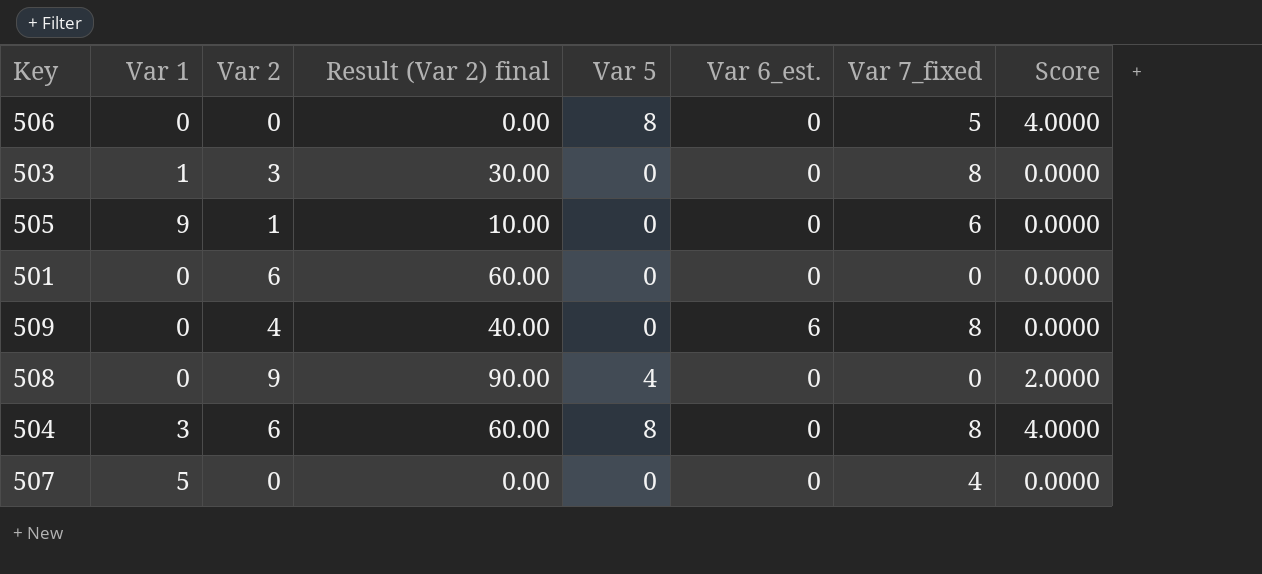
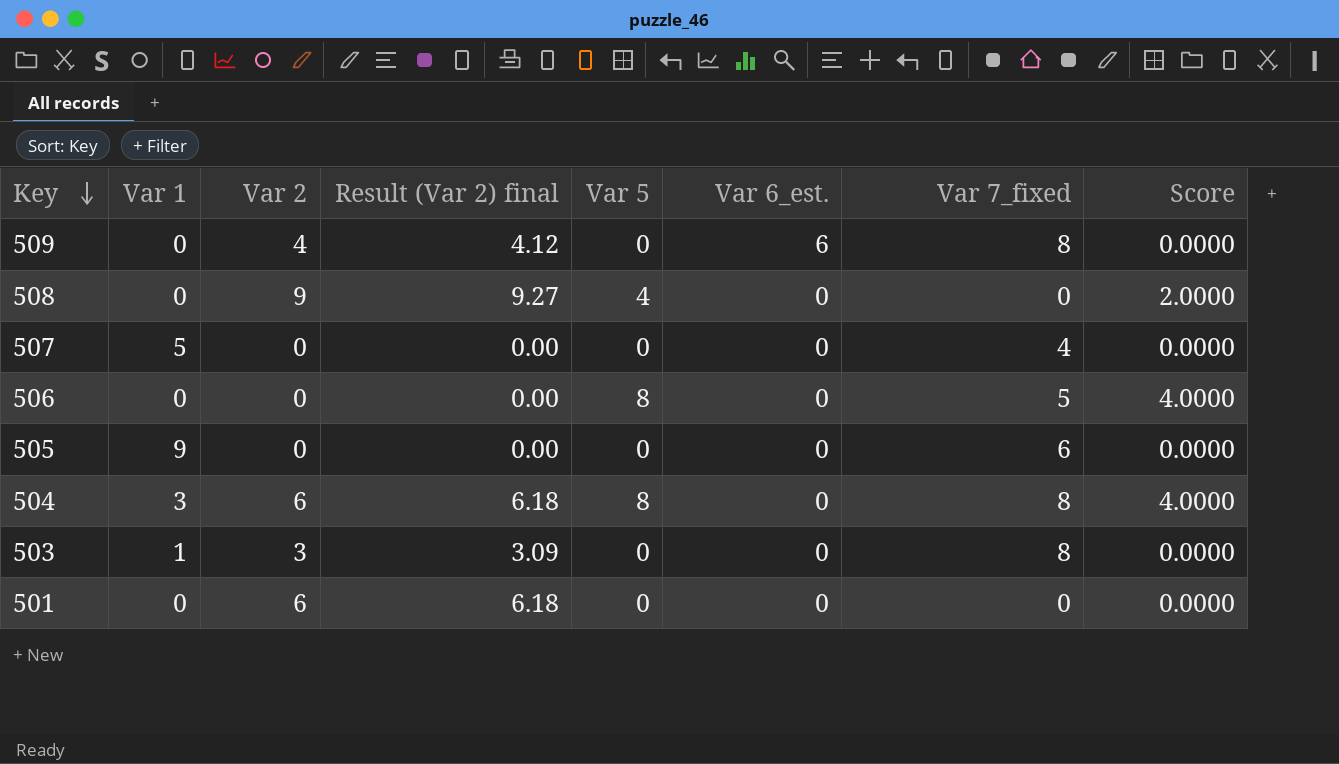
row order: none -> Key descending
column Result (Var 2) final | formula: [Var 2] * 10 -> [Var 2] * 1.03
505 | Var 2: 1 -> 0

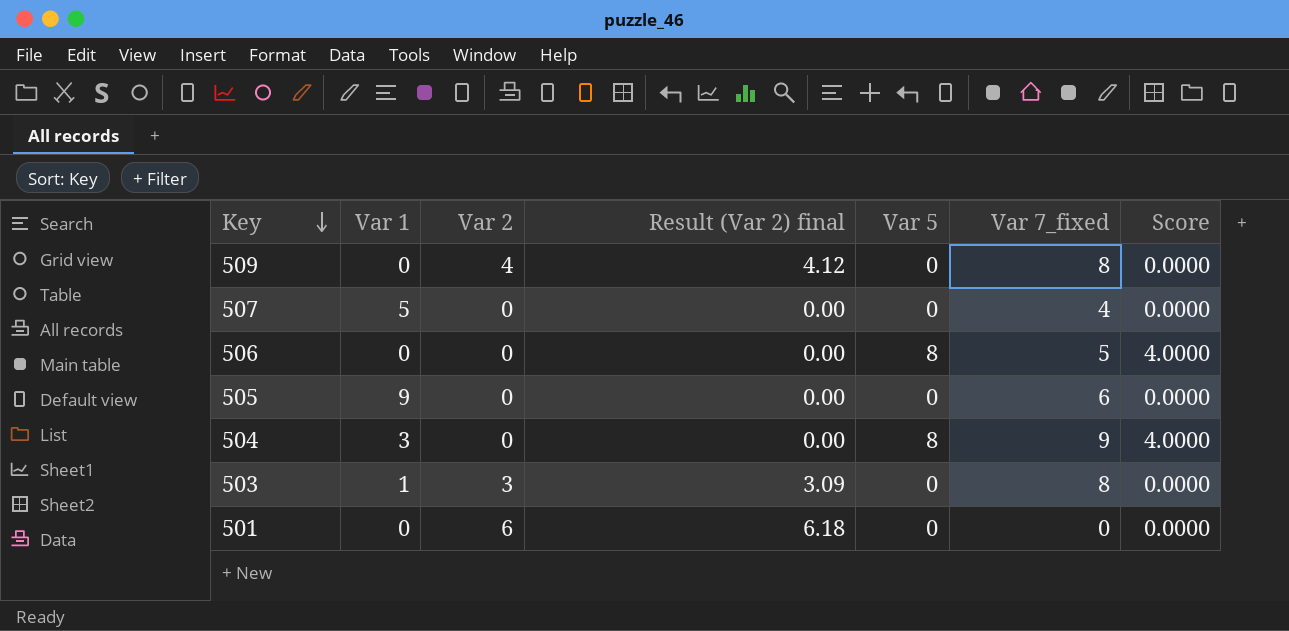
column Var 6_est. | position: 6 -> none
row 508: 0 | 9 | 9.27 | 4 | 0 | 0 | 2.0000 -> none
504 | Var 2: 6 -> 0
504 | Result (Var 2) final: 6.18 -> 0.00
504 | Var 7_fixed: 8 -> 9

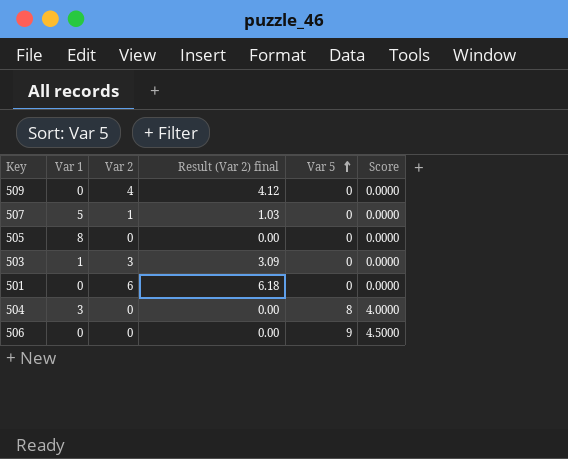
row order: Key descending -> Var 5 ascending
column Var 7_fixed | position: 6 -> none
507 | Var 2: 0 -> 1
507 | Result (Var 2) final: 0.00 -> 1.03
505 | Var 1: 9 -> 8
506 | Var 5: 8 -> 9
506 | Score: 4.0000 -> 4.5000

